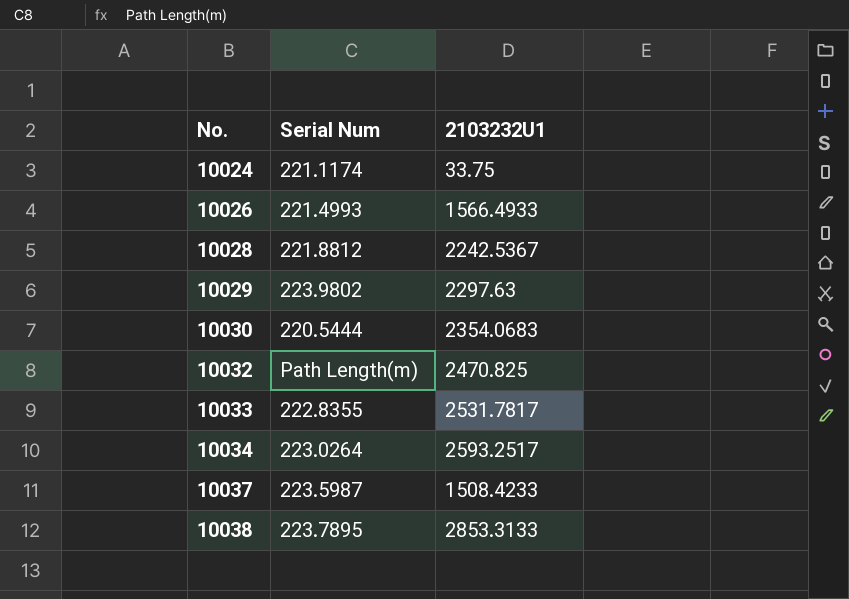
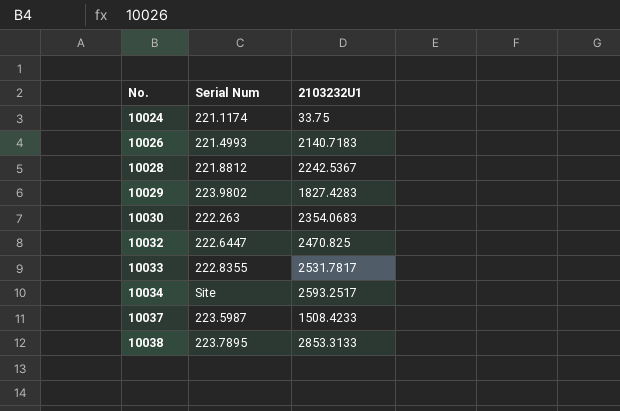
10026 | 2103232U1: 1566.4933 -> 2140.7183
10029 | 2103232U1: 2297.63 -> 1827.4283
10030 | Serial Num: 220.5444 -> 222.263
10032 | Serial Num: Path Length(m) -> 222.6447
10034 | Serial Num: 223.0264 -> Site

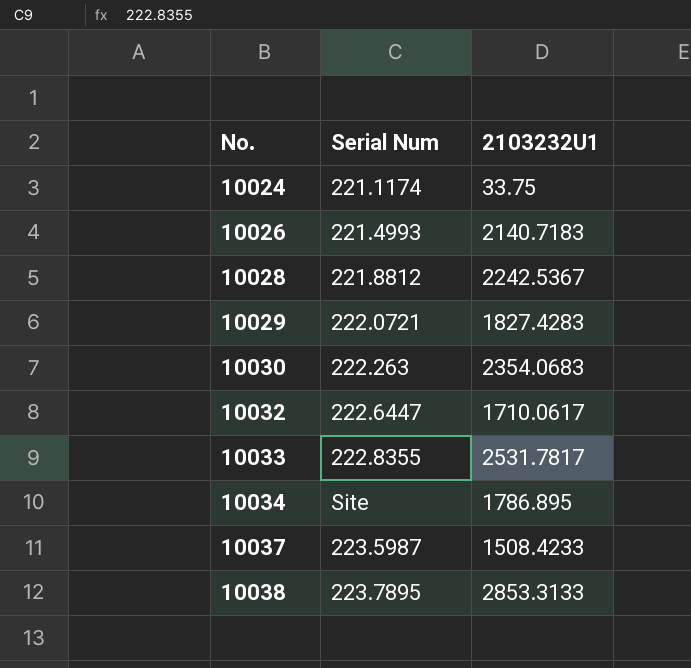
10029 | Serial Num: 223.9802 -> 222.0721
10032 | 2103232U1: 2470.825 -> 1710.0617
10034 | 2103232U1: 2593.2517 -> 1786.895

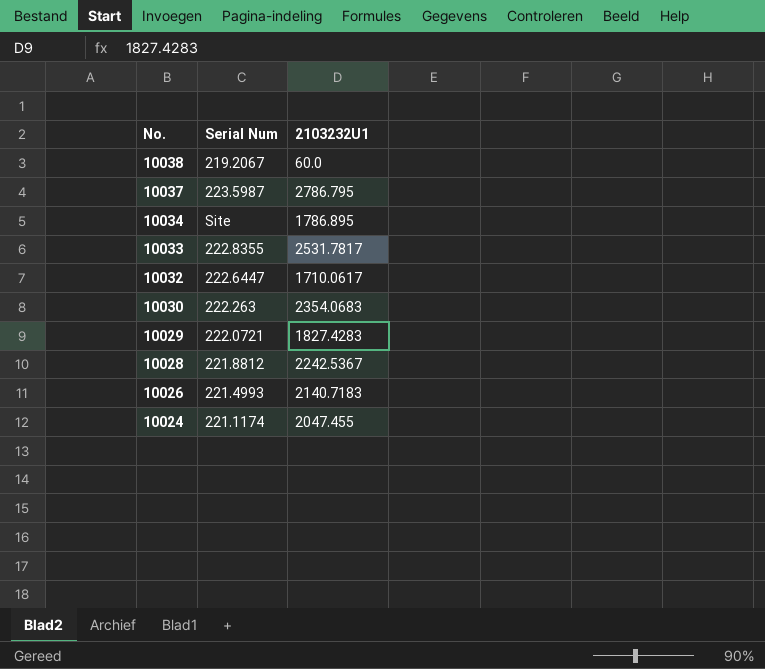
row order: No. ascending -> No. descending
10038 | Serial Num: 223.7895 -> 219.2067
10038 | 2103232U1: 2853.3133 -> 60.0
10037 | 2103232U1: 1508.4233 -> 2786.795
10024 | 2103232U1: 33.75 -> 2047.455

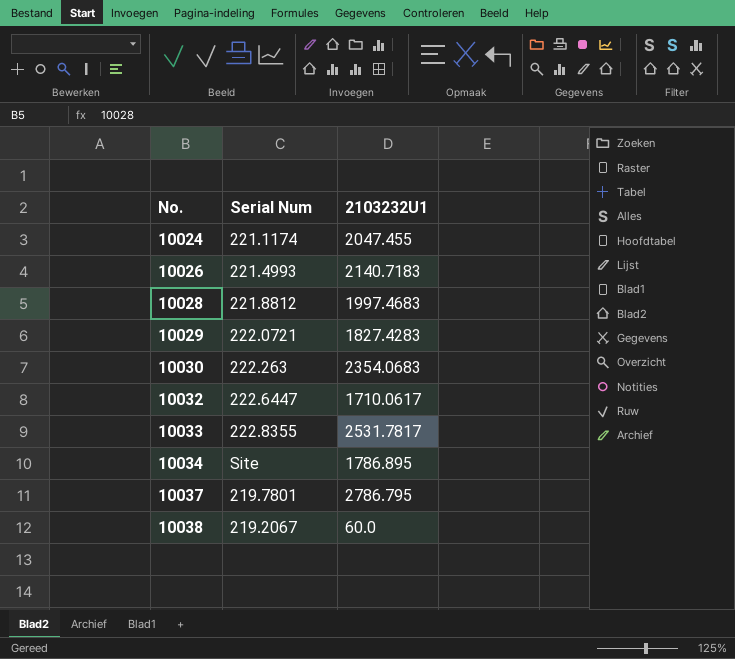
row order: No. descending -> No. ascending
10028 | 2103232U1: 2242.5367 -> 1997.4683
10037 | Serial Num: 223.5987 -> 219.7801

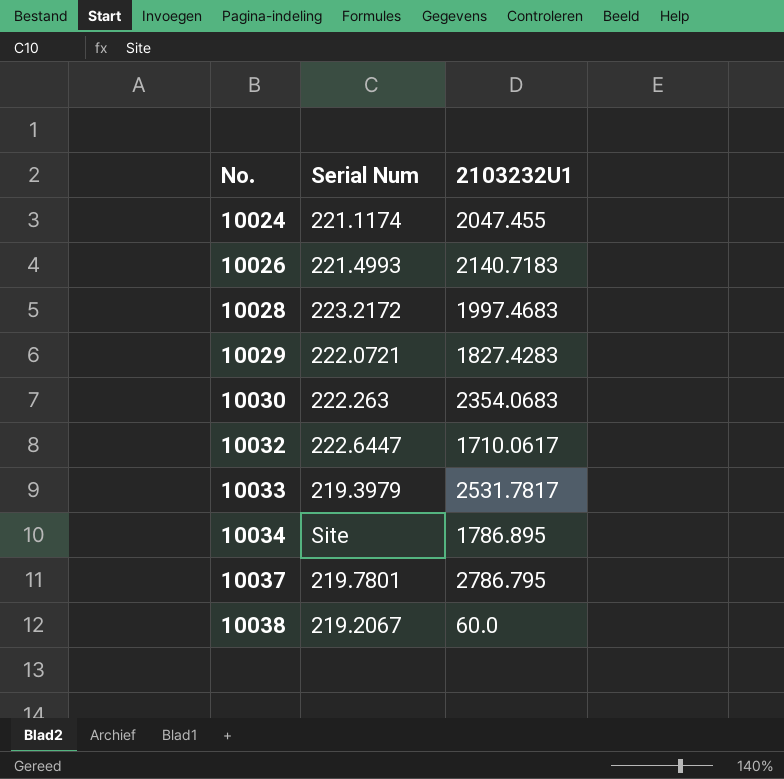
10028 | Serial Num: 221.8812 -> 223.2172
10033 | Serial Num: 222.8355 -> 219.3979

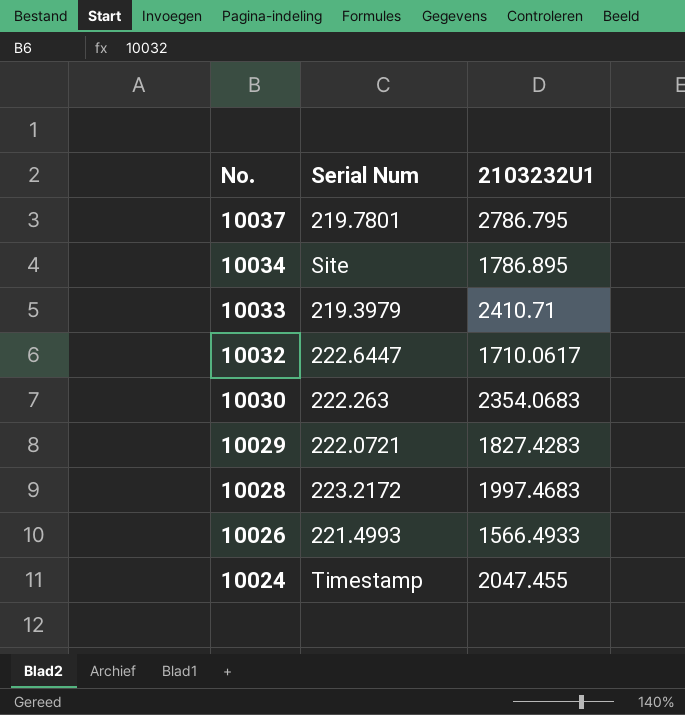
row order: No. ascending -> No. descending
row 10038: 219.2067 | 60.0 -> none
10033 | 2103232U1: 2531.7817 -> 2410.71
10026 | 2103232U1: 2140.7183 -> 1566.4933
10024 | Serial Num: 221.1174 -> Timestamp

